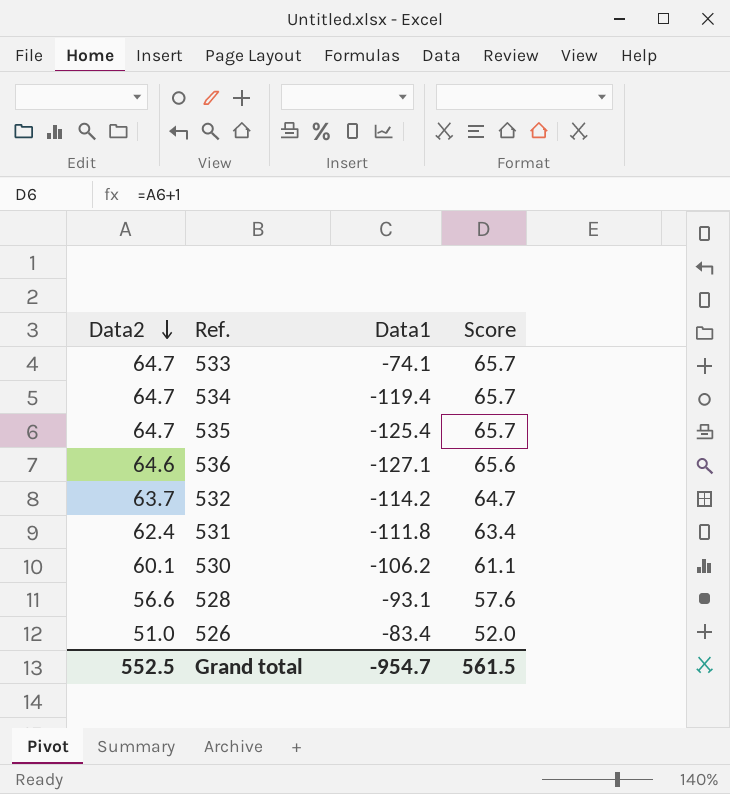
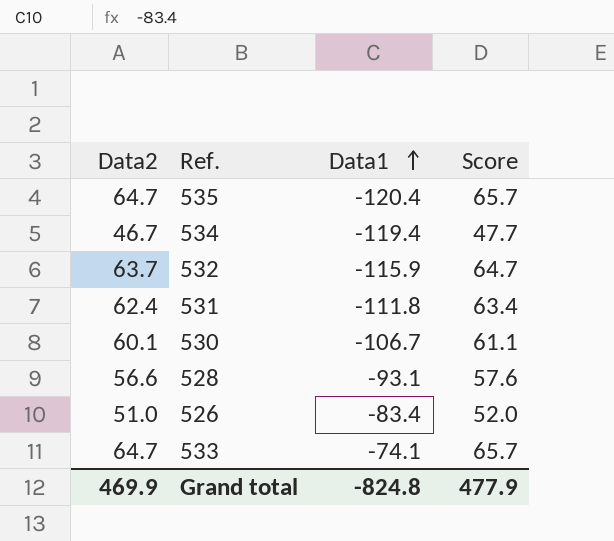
row order: Data2 descending -> Data1 ascending
row 536: 64.6 | -127.1 | 65.6 -> none
535 | Data1: -125.4 -> -120.4
534 | Data2: 64.7 -> 46.7
534 | Score: 65.7 -> 47.7
532 | Data1: -114.2 -> -115.9
530 | Data1: -106.2 -> -106.7
Grand total | Data2: 552.5 -> 469.9
Grand total | Data1: -954.7 -> -824.8
Grand total | Score: 561.5 -> 477.9

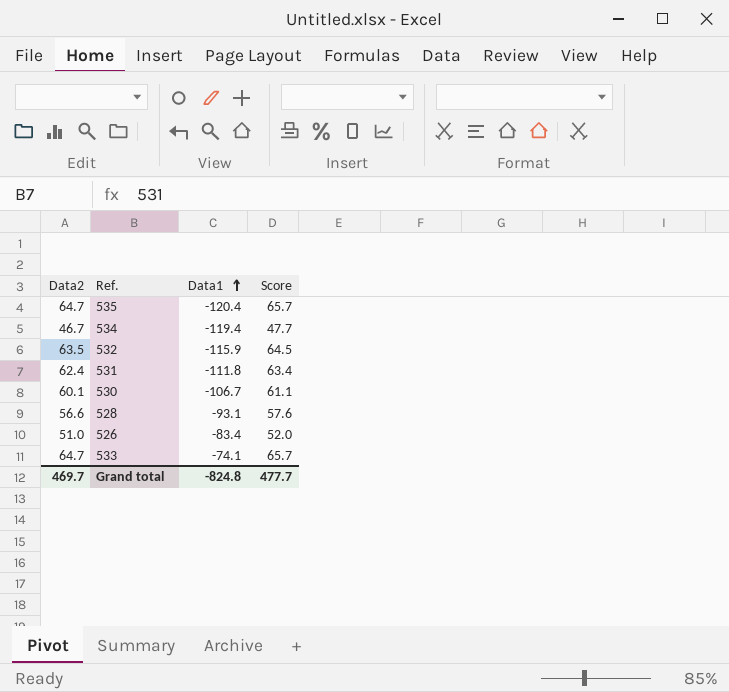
532 | Data2: 63.7 -> 63.5
532 | Score: 64.7 -> 64.5
Grand total | Data2: 469.9 -> 469.7
Grand total | Score: 477.9 -> 477.7

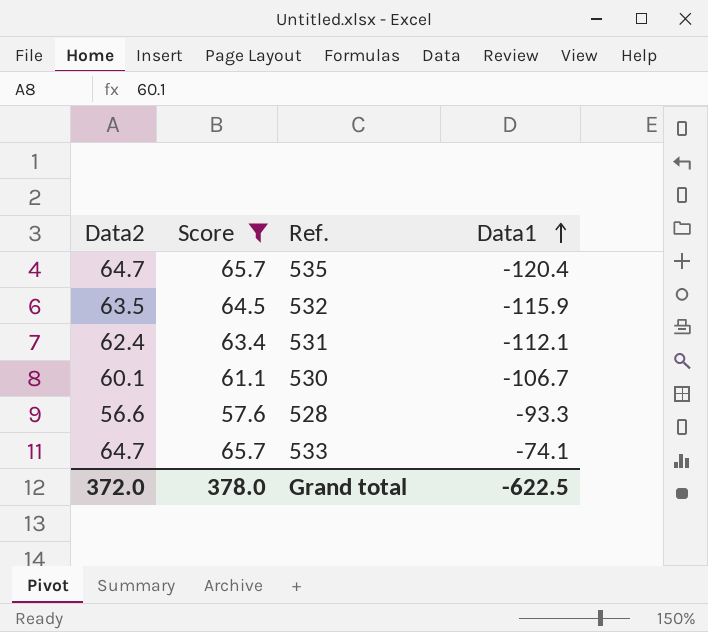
filter: none -> Score >= 57.6
column Score | position: 4 -> 2
531 | Data1: -111.8 -> -112.1
528 | Data1: -93.1 -> -93.3
Grand total | Data2: 469.7 -> 372.0
Grand total | Score: 477.7 -> 378.0
Grand total | Data1: -824.8 -> -622.5

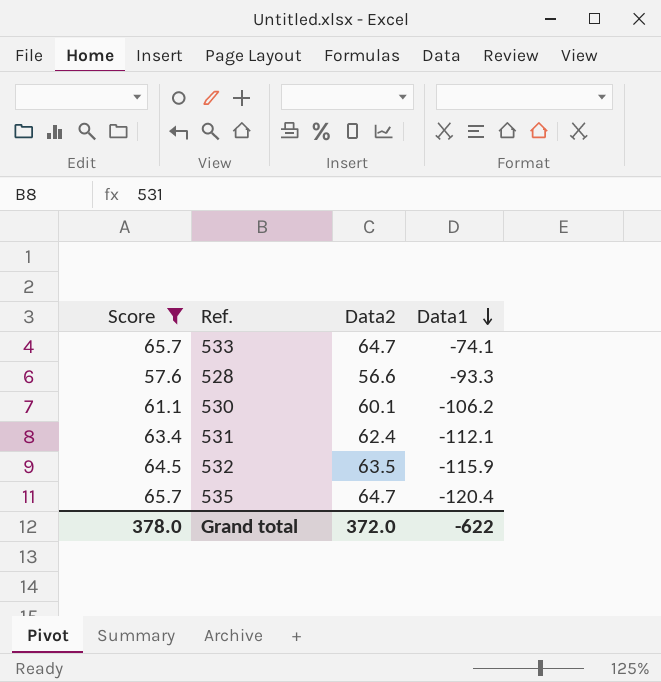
row order: Data1 ascending -> Data1 descending
column Data2 | position: 1 -> 3
530 | Data1: -106.7 -> -106.2
Grand total | Data1: -622.5 -> -622

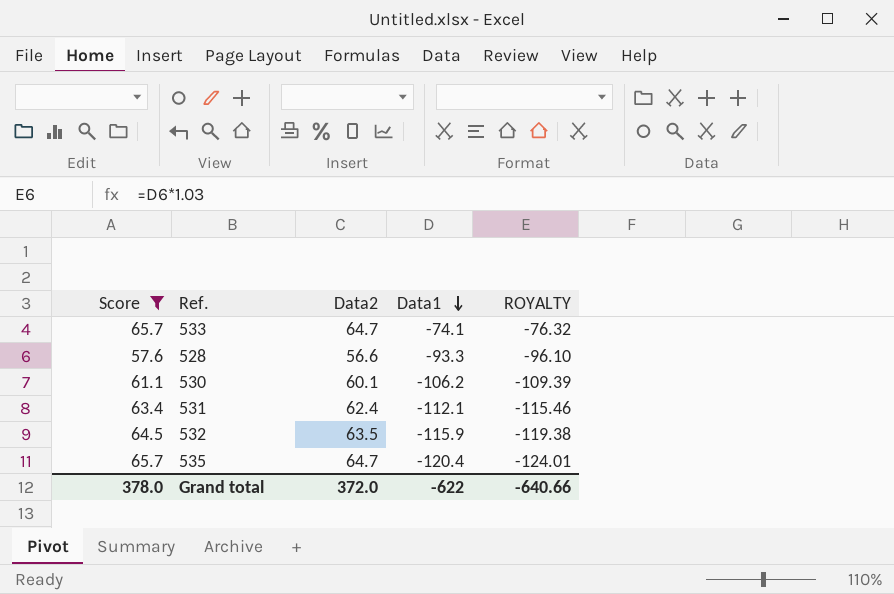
column ROYALTY | formula: none -> [Data1] * 1.03

